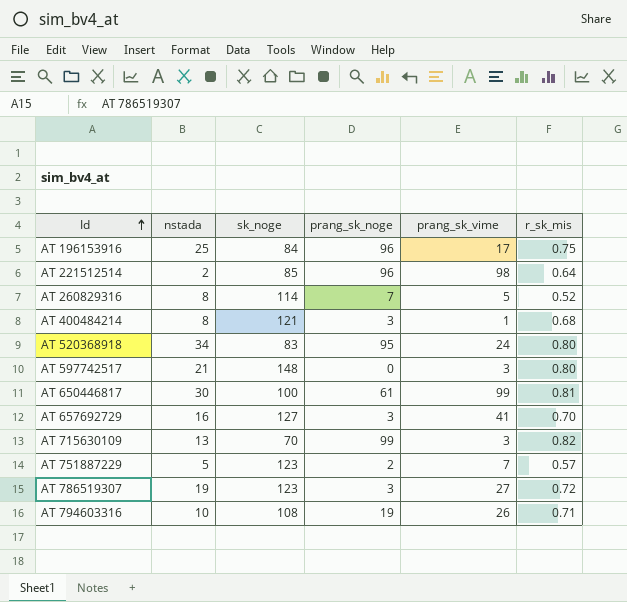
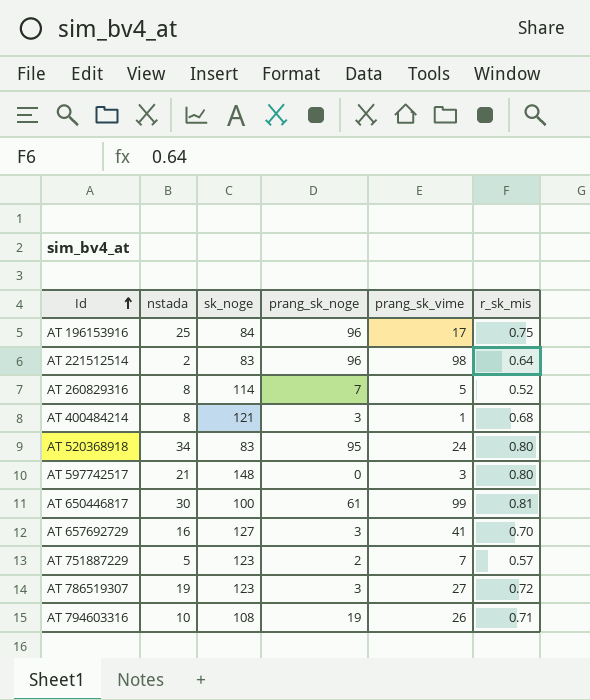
row AT 715630109: 13 | 70 | 99 | 3 | 0.82 -> none
AT 221512514 | sk_noge: 85 -> 83

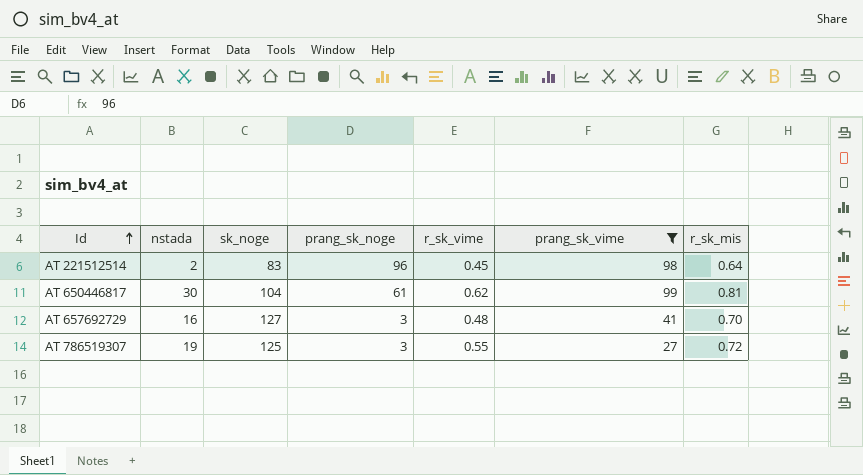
filter: none -> prang_sk_vime >= 27
column r_sk_vime | position: none -> 5
AT 650446817 | sk_noge: 100 -> 104
AT 786519307 | sk_noge: 123 -> 125

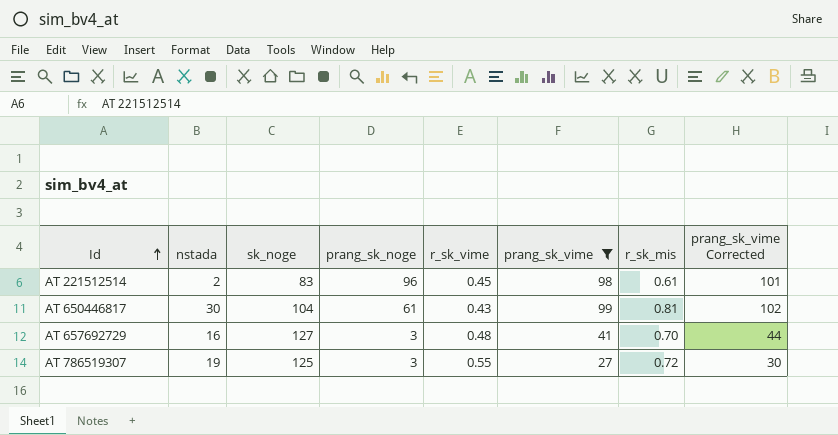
column prang_sk_vime Corrected | formula: none -> [prang_sk_vime] + 3
AT 221512514 | r_sk_mis: 0.64 -> 0.61
AT 650446817 | r_sk_vime: 0.62 -> 0.43

